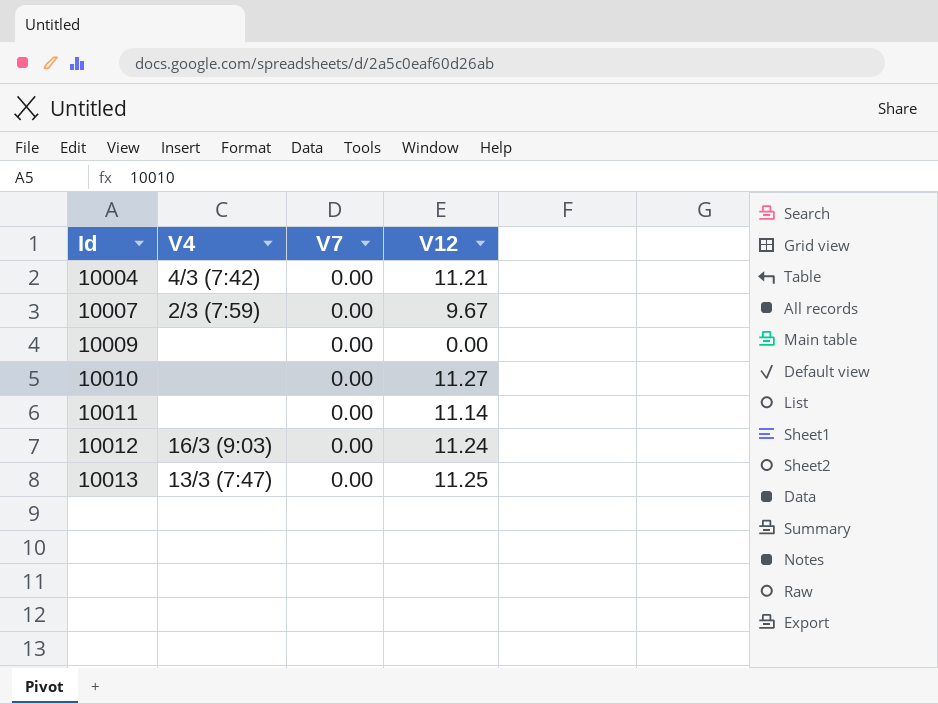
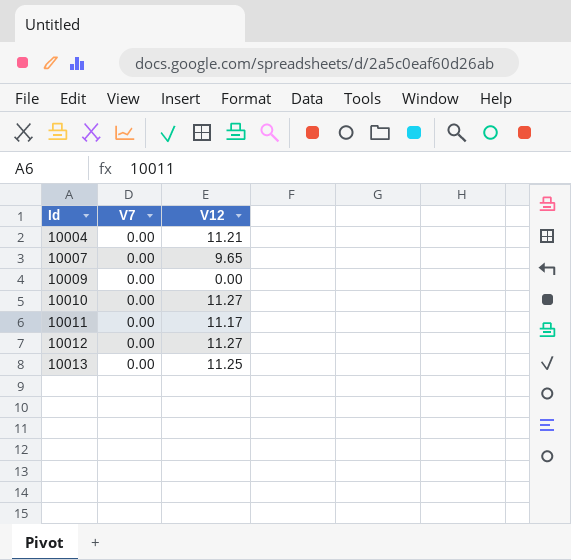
column V4 | position: 2 -> none
10007 | V12: 9.67 -> 9.65
10011 | V12: 11.14 -> 11.17
10012 | V12: 11.24 -> 11.27

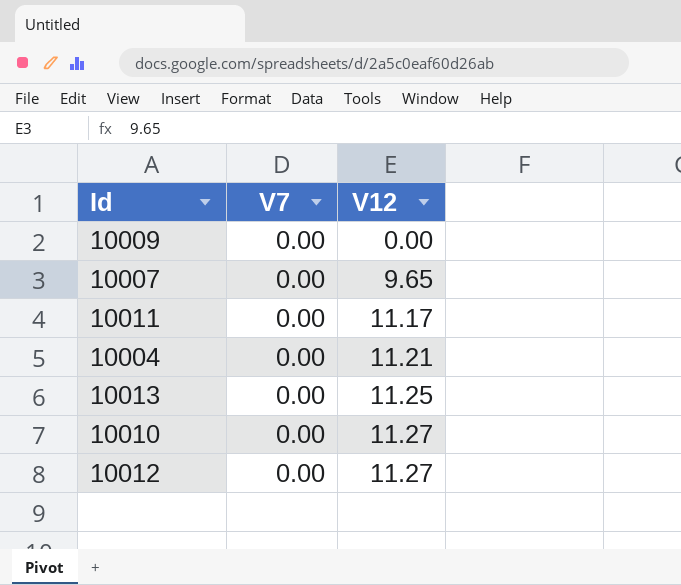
row order: Id ascending -> V12 ascending

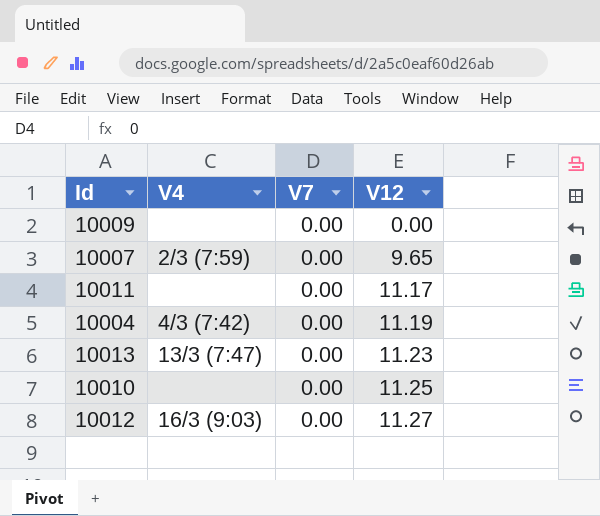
column V4 | position: none -> 2
10004 | V12: 11.21 -> 11.19
10013 | V12: 11.25 -> 11.23
10010 | V12: 11.27 -> 11.25

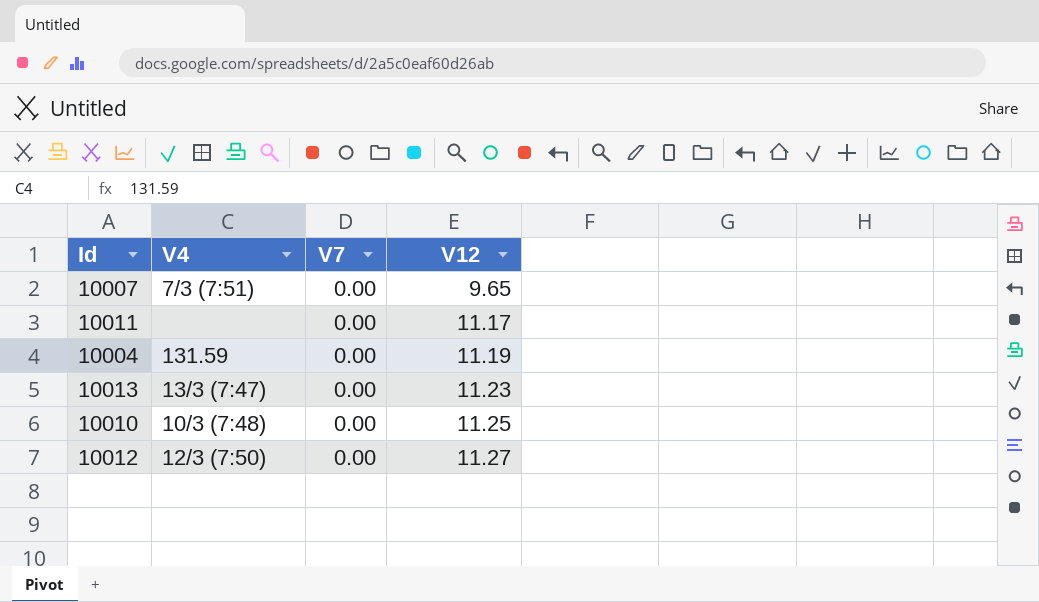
row 10009: none | 0.00 | 0.00 -> none
10007 | V4: 2/3 (7:59) -> 7/3 (7:51)
10004 | V4: 4/3 (7:42) -> 131.59
10010 | V4: none -> 10/3 (7:48)
10012 | V4: 16/3 (9:03) -> 12/3 (7:50)

